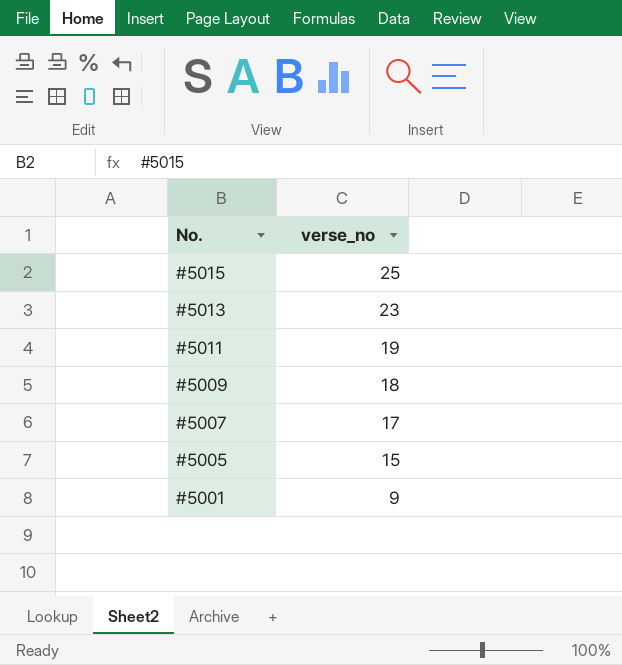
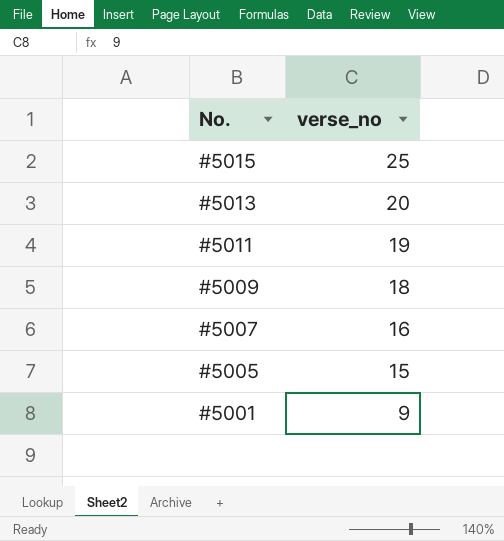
#5013 | verse_no: 23 -> 20
#5007 | verse_no: 17 -> 16

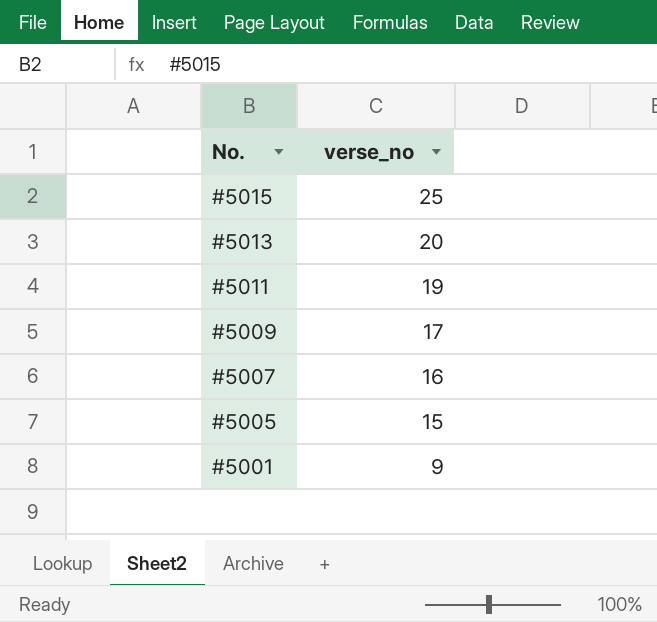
#5009 | verse_no: 18 -> 17

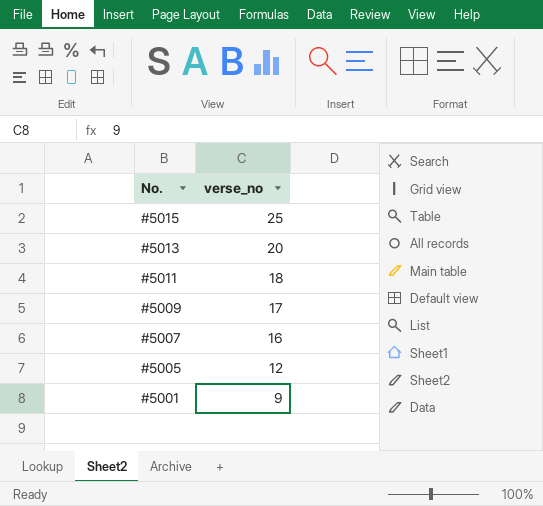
#5011 | verse_no: 19 -> 18
#5005 | verse_no: 15 -> 12

